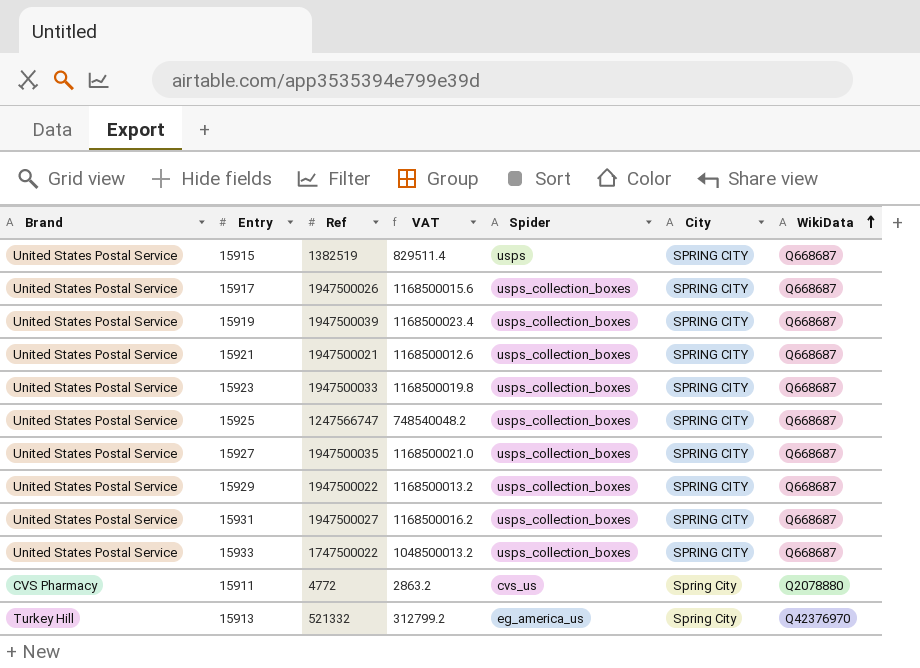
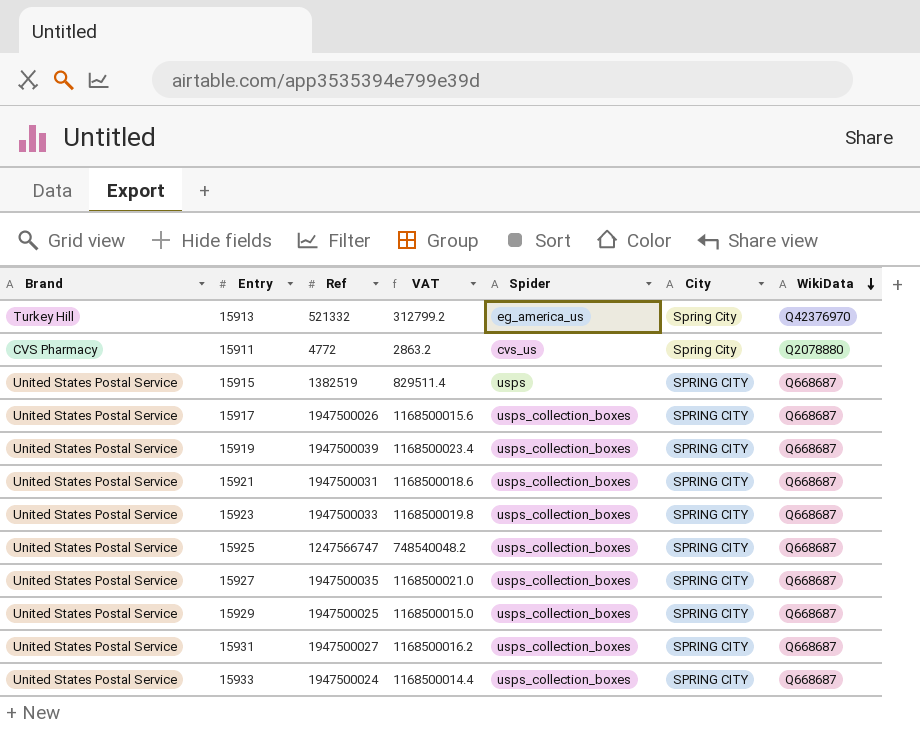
row order: WikiData ascending -> WikiData descending
15921 | Ref: 1947500021 -> 1947500031
15921 | VAT: 1168500012.6 -> 1168500018.6
15929 | Ref: 1947500022 -> 1947500025
15929 | VAT: 1168500013.2 -> 1168500015.0
15933 | Ref: 1747500022 -> 1947500024
15933 | VAT: 1048500013.2 -> 1168500014.4

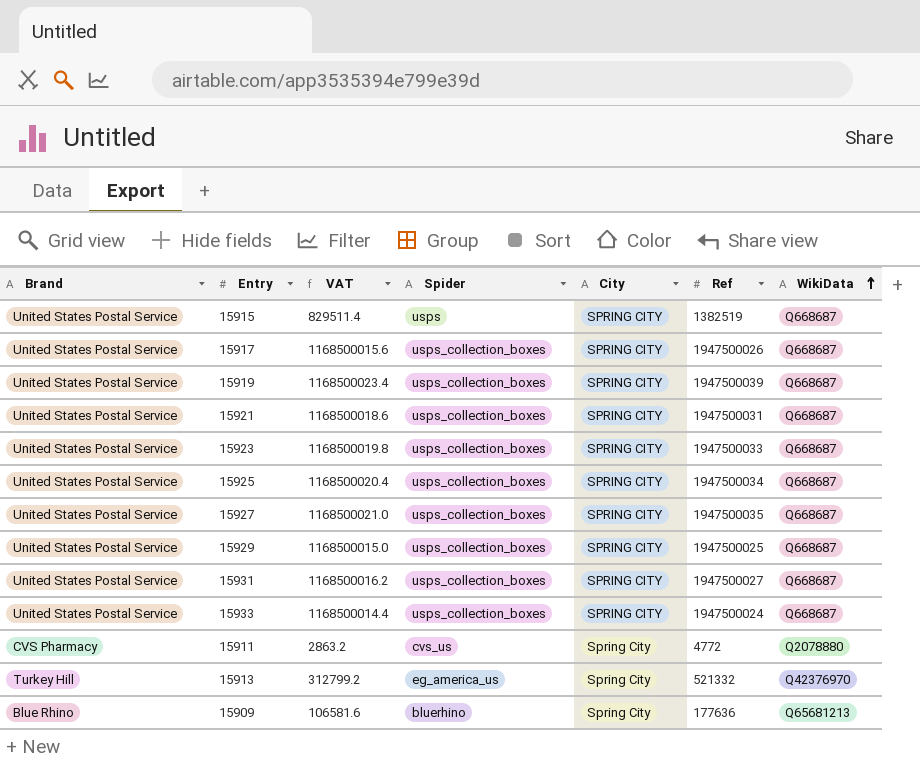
row order: WikiData descending -> WikiData ascending
column Ref | position: 3 -> 6
15925 | VAT: 748540048.2 -> 1168500020.4
15925 | Ref: 1247566747 -> 1947500034
row 15909: none -> Blue Rhino | 106581.6 | bluerhino | Spring City | 177636 | Q65681213

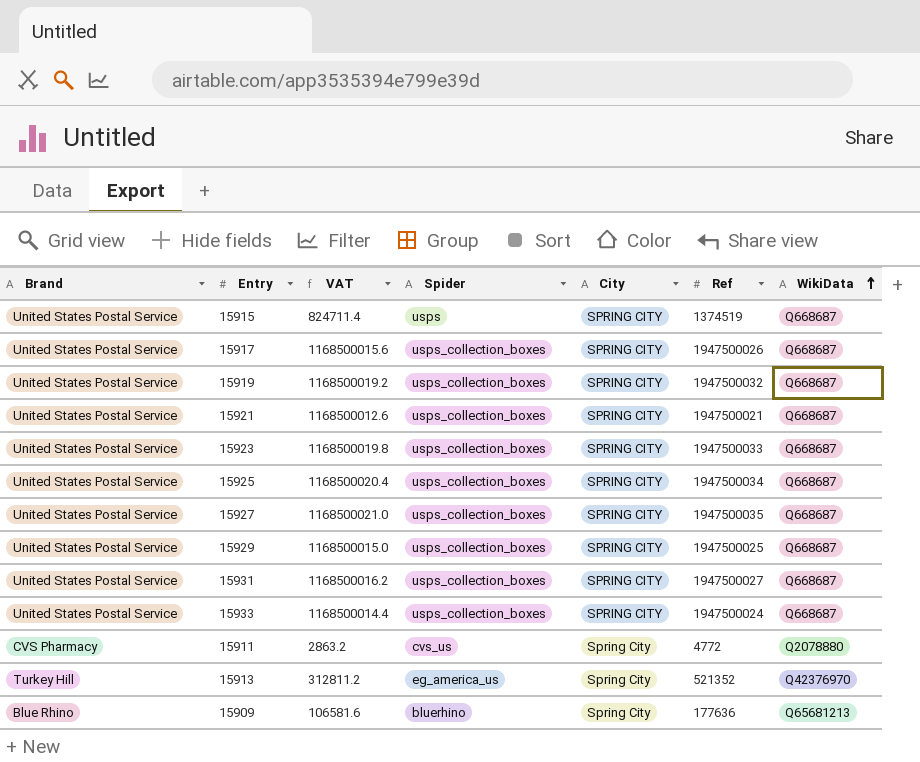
15915 | VAT: 829511.4 -> 824711.4
15915 | Ref: 1382519 -> 1374519
15919 | VAT: 1168500023.4 -> 1168500019.2
15919 | Ref: 1947500039 -> 1947500032
15921 | VAT: 1168500018.6 -> 1168500012.6
15921 | Ref: 1947500031 -> 1947500021
15913 | VAT: 312799.2 -> 312811.2
15913 | Ref: 521332 -> 521352

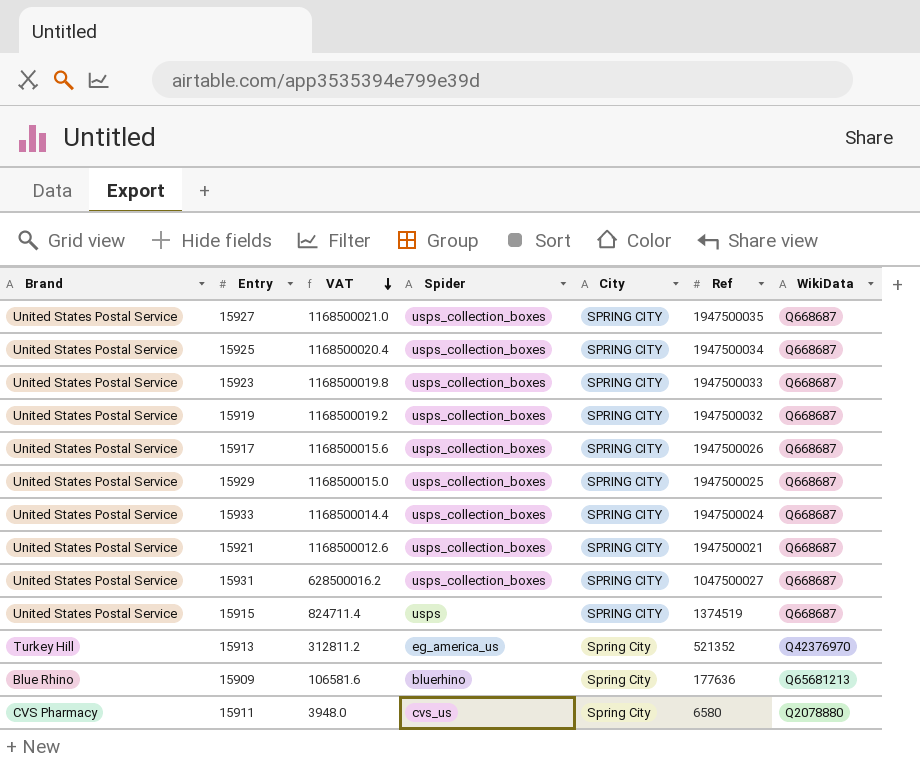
row order: WikiData ascending -> VAT descending
15931 | VAT: 1168500016.2 -> 628500016.2
15931 | Ref: 1947500027 -> 1047500027
15911 | VAT: 2863.2 -> 3948.0
15911 | Ref: 4772 -> 6580

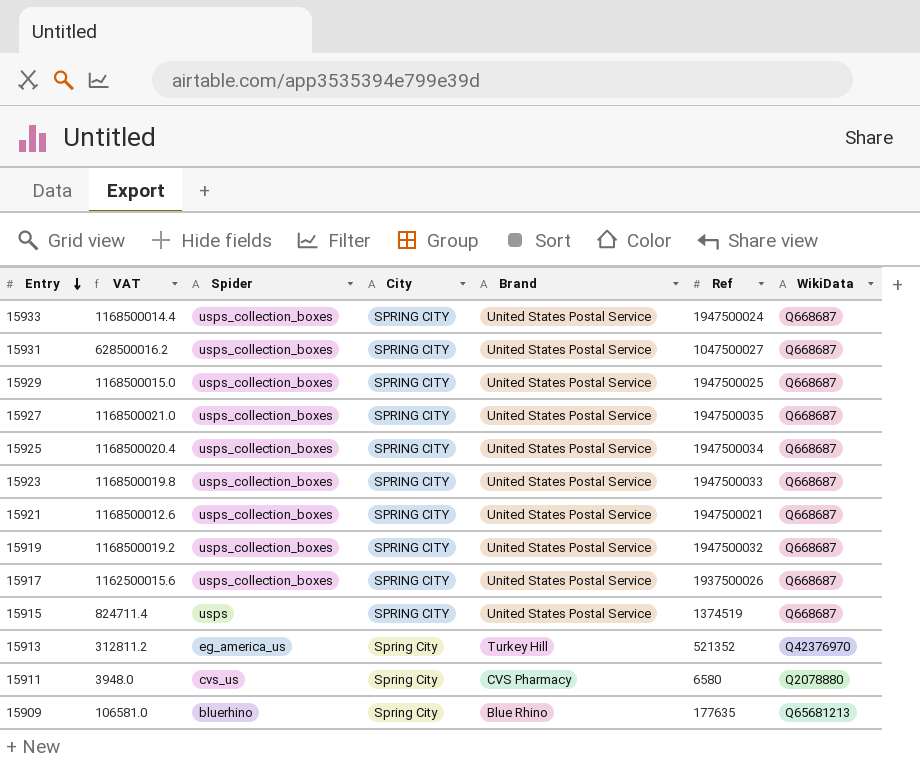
row order: VAT descending -> Entry descending
column Brand | position: 1 -> 5
15917 | VAT: 1168500015.6 -> 1162500015.6
15917 | Ref: 1947500026 -> 1937500026
15909 | VAT: 106581.6 -> 106581.0
15909 | Ref: 177636 -> 177635

